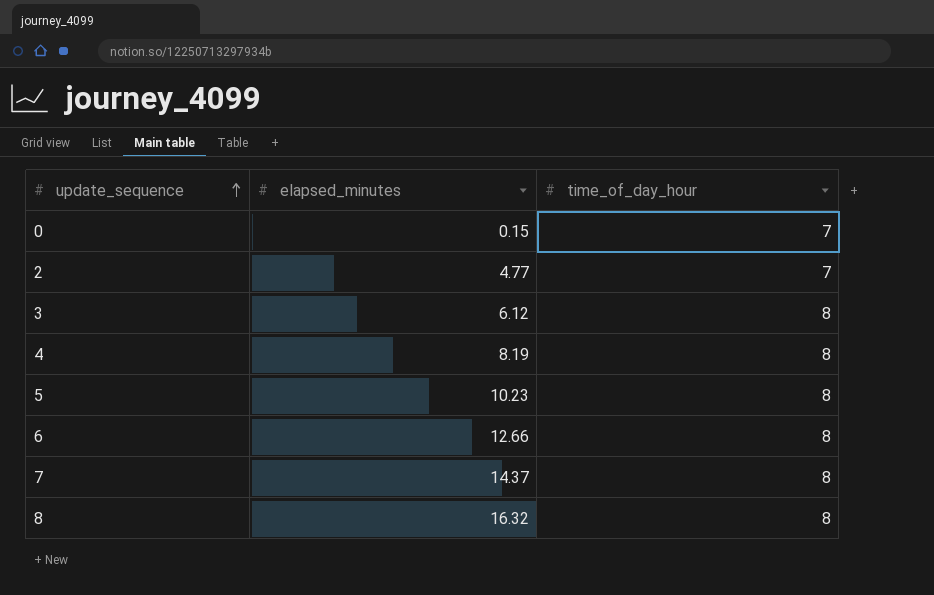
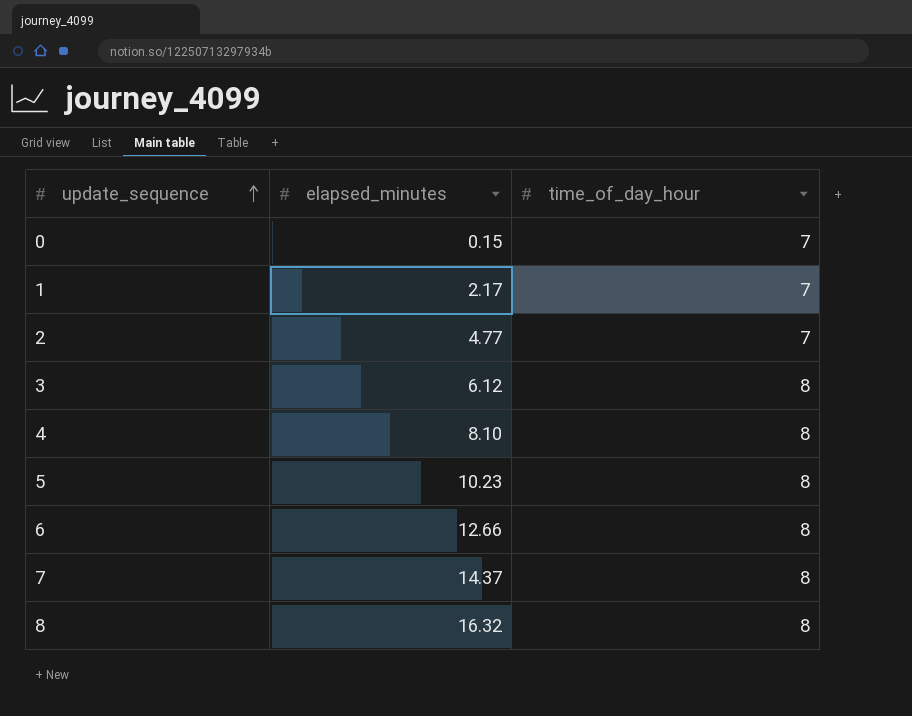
row 1: none -> 2.17 | 7
4 | elapsed_minutes: 8.19 -> 8.10

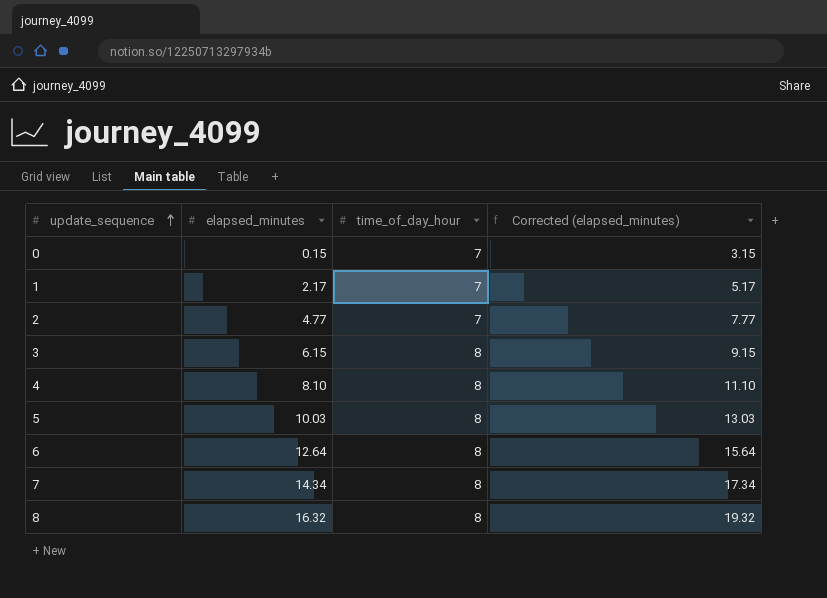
column Corrected (elapsed_minutes) | formula: none -> [elapsed_minutes] + 3
3 | elapsed_minutes: 6.12 -> 6.15
5 | elapsed_minutes: 10.23 -> 10.03
6 | elapsed_minutes: 12.66 -> 12.64
7 | elapsed_minutes: 14.37 -> 14.34

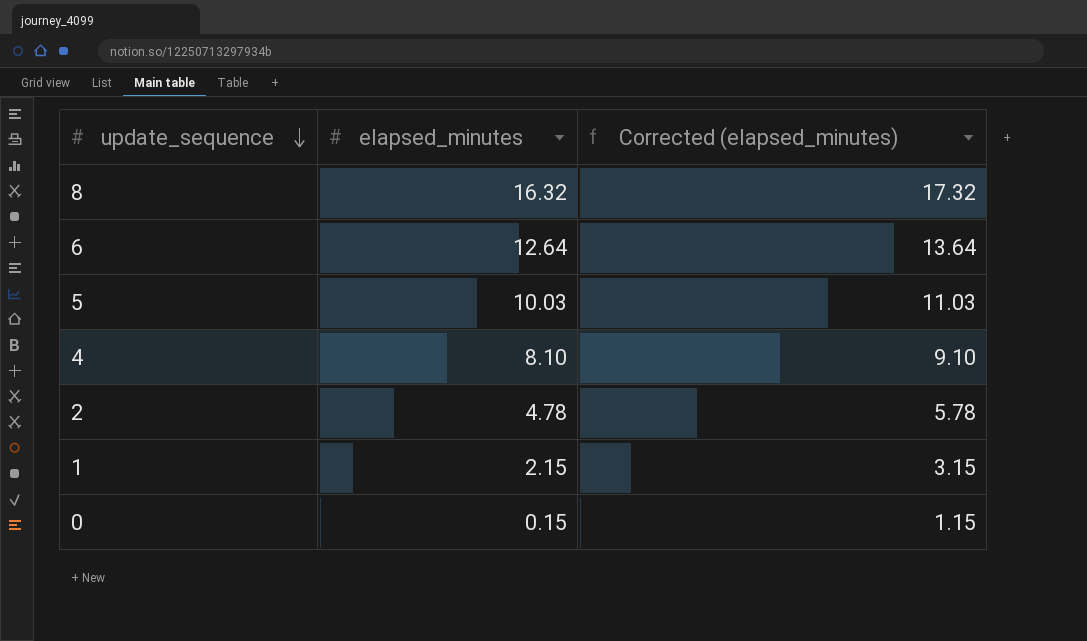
row order: update_sequence ascending -> update_sequence descending
column time_of_day_hour | position: 3 -> none
column Corrected (elapsed_minutes) | formula: [elapsed_minutes] + 3 -> [elapsed_minutes] + 1
row 3: 6.15 | 8 | 9.15 -> none
row 7: 14.34 | 8 | 17.34 -> none
2 | elapsed_minutes: 4.77 -> 4.78
1 | elapsed_minutes: 2.17 -> 2.15

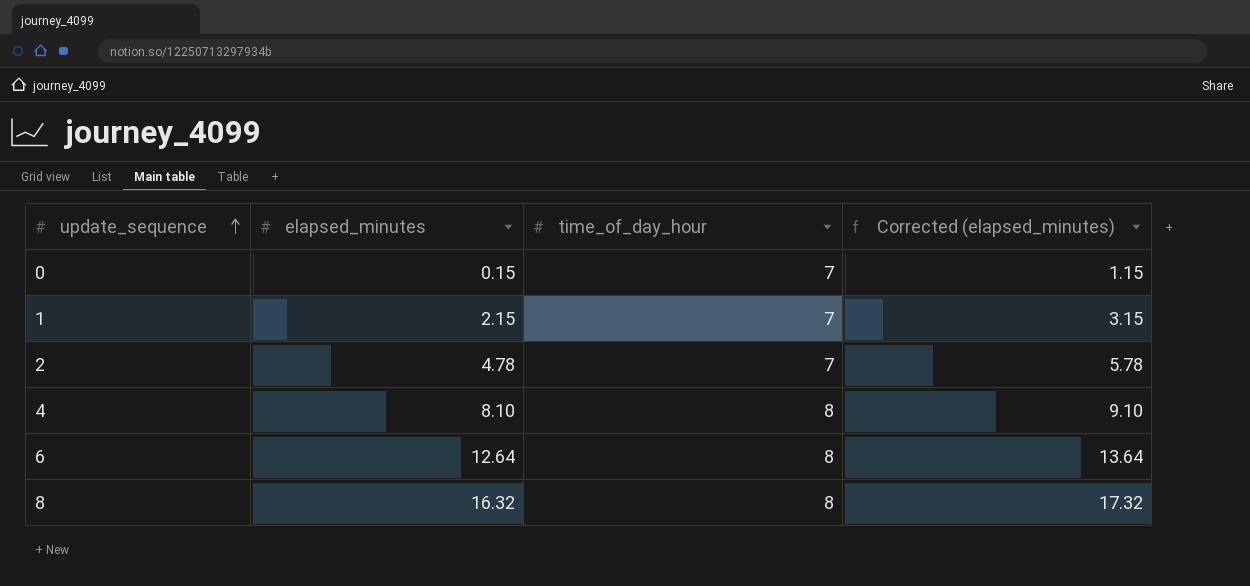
row order: update_sequence descending -> update_sequence ascending
column time_of_day_hour | position: none -> 3
row 5: 10.03 | 11.03 -> none

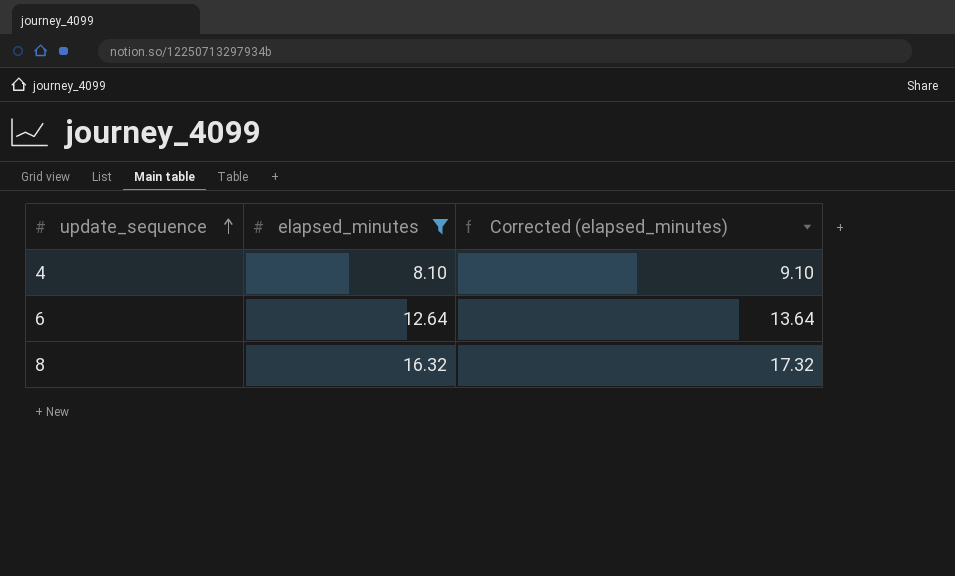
filter: none -> elapsed_minutes >= 8.10
column time_of_day_hour | position: 3 -> none

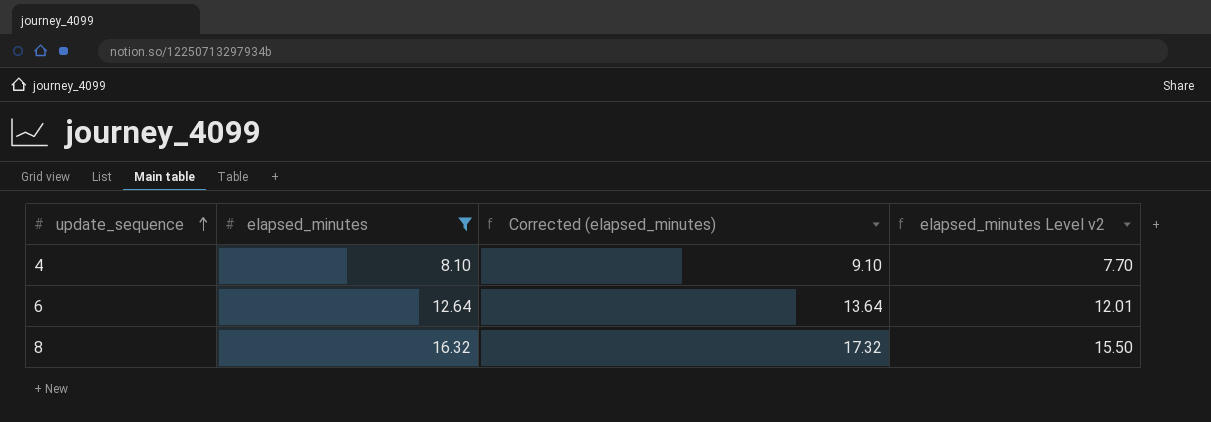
column elapsed_minutes Level v2 | formula: none -> [elapsed_minutes] * 0.95

